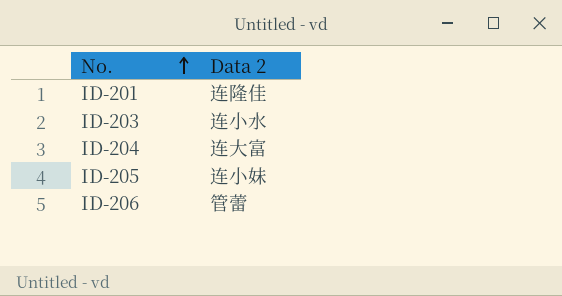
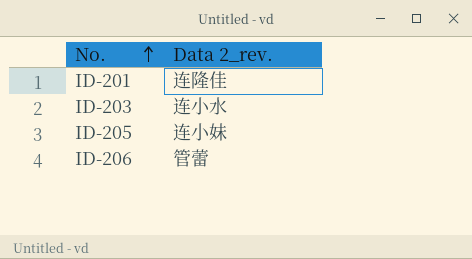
column name: Data 2 -> Data 2_rev.
row ID-204: 连大富 -> none

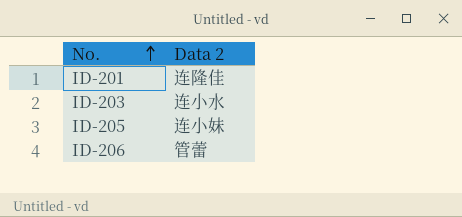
column name: Data 2_rev. -> Data 2

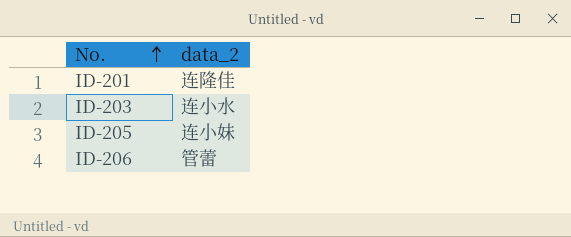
column name: Data 2 -> data_2

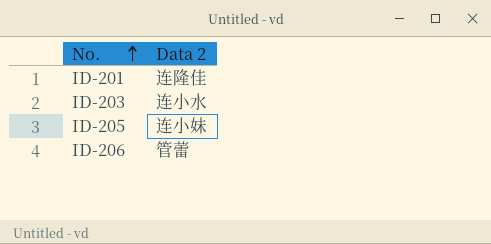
column name: data_2 -> Data 2

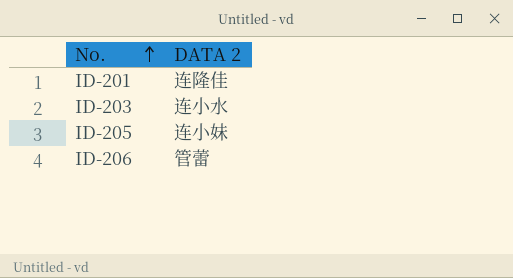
column name: Data 2 -> DATA 2

